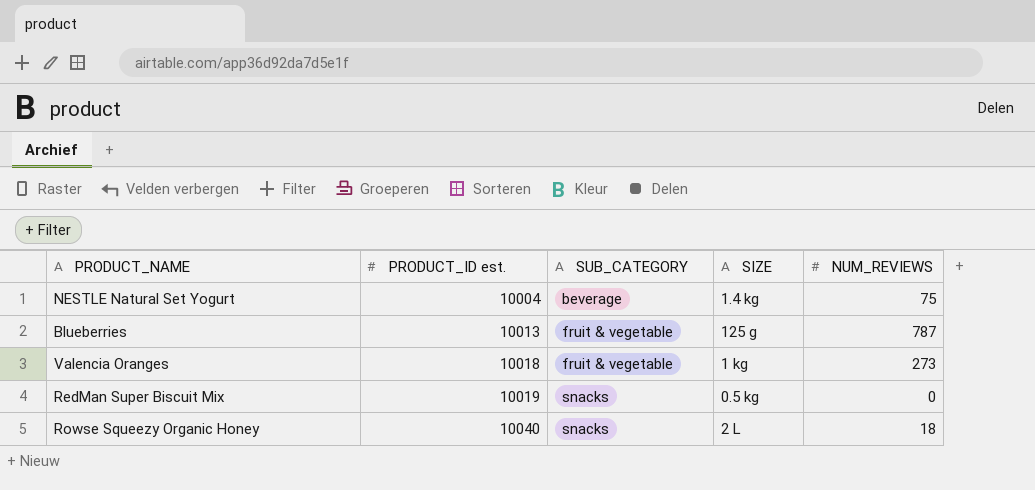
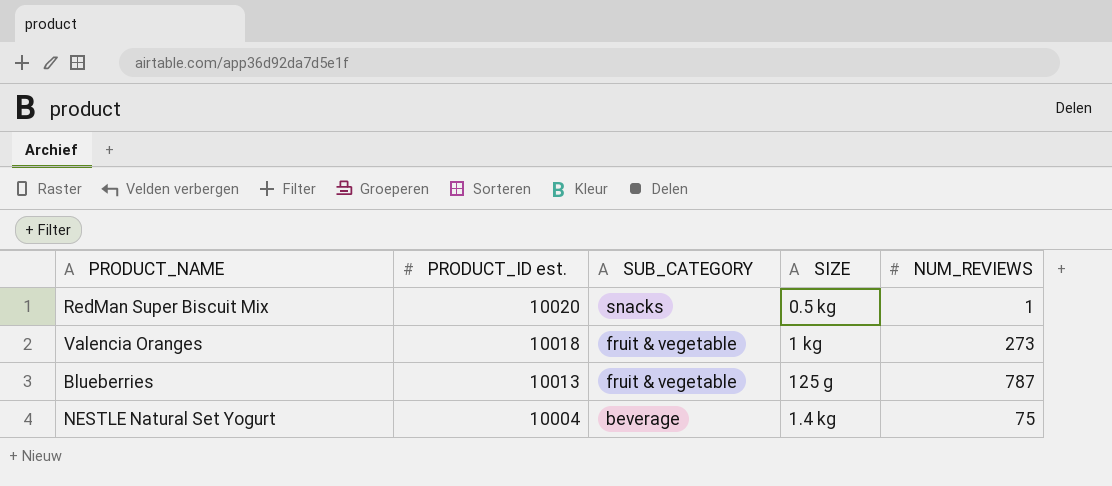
row order: PRODUCT_ID est. ascending -> PRODUCT_ID est. descending
row Rowse Squeezy Organic Honey: 10040 | snacks | 2 L | 18 -> none
RedMan Super Biscuit Mix | PRODUCT_ID est.: 10019 -> 10020
RedMan Super Biscuit Mix | NUM_REVIEWS: 0 -> 1

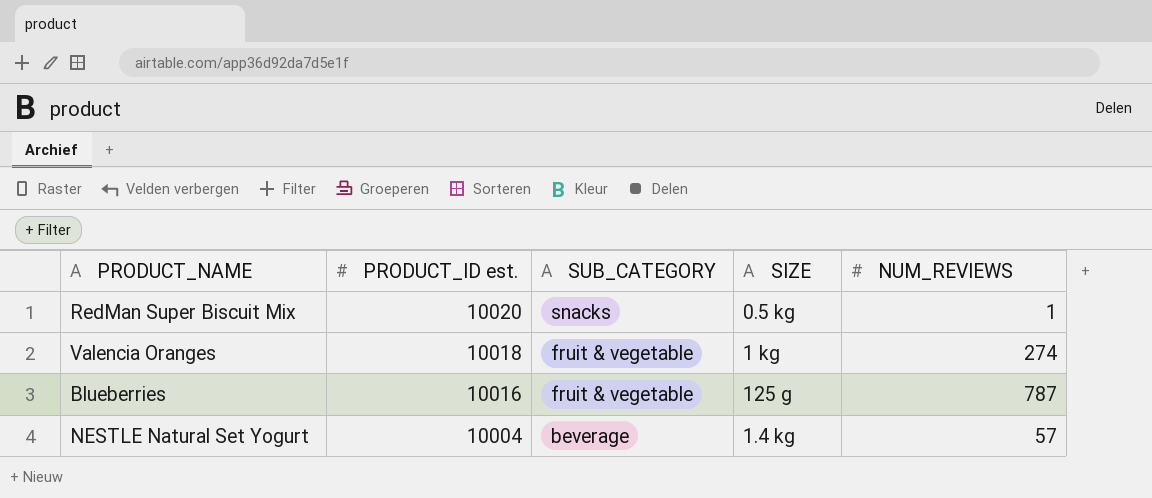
Valencia Oranges | NUM_REVIEWS: 273 -> 274
Blueberries | PRODUCT_ID est.: 10013 -> 10016
NESTLE Natural Set Yogurt | NUM_REVIEWS: 75 -> 57

